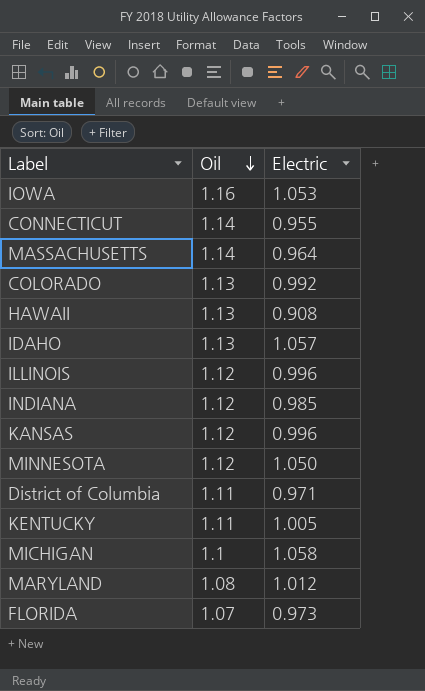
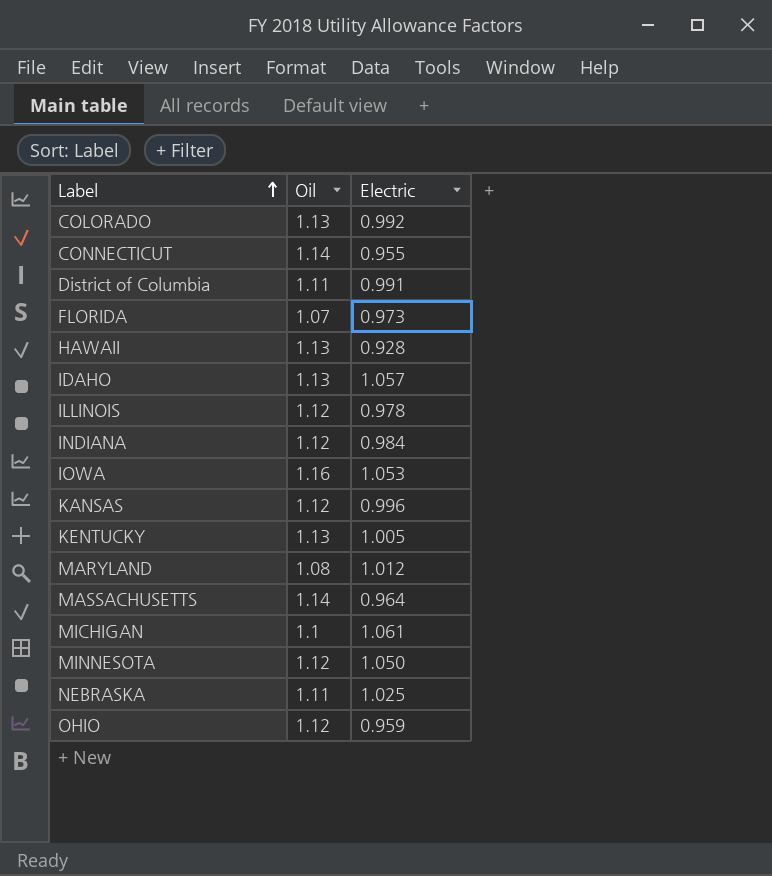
row order: Oil descending -> Label ascending
District of Columbia | Electric: 0.971 -> 0.991
HAWAII | Electric: 0.908 -> 0.928
ILLINOIS | Electric: 0.996 -> 0.978
INDIANA | Electric: 0.985 -> 0.984
KENTUCKY | Oil: 1.11 -> 1.13
MICHIGAN | Electric: 1.058 -> 1.061
row NEBRASKA: none -> 1.11 | 1.025
row OHIO: none -> 1.12 | 0.959

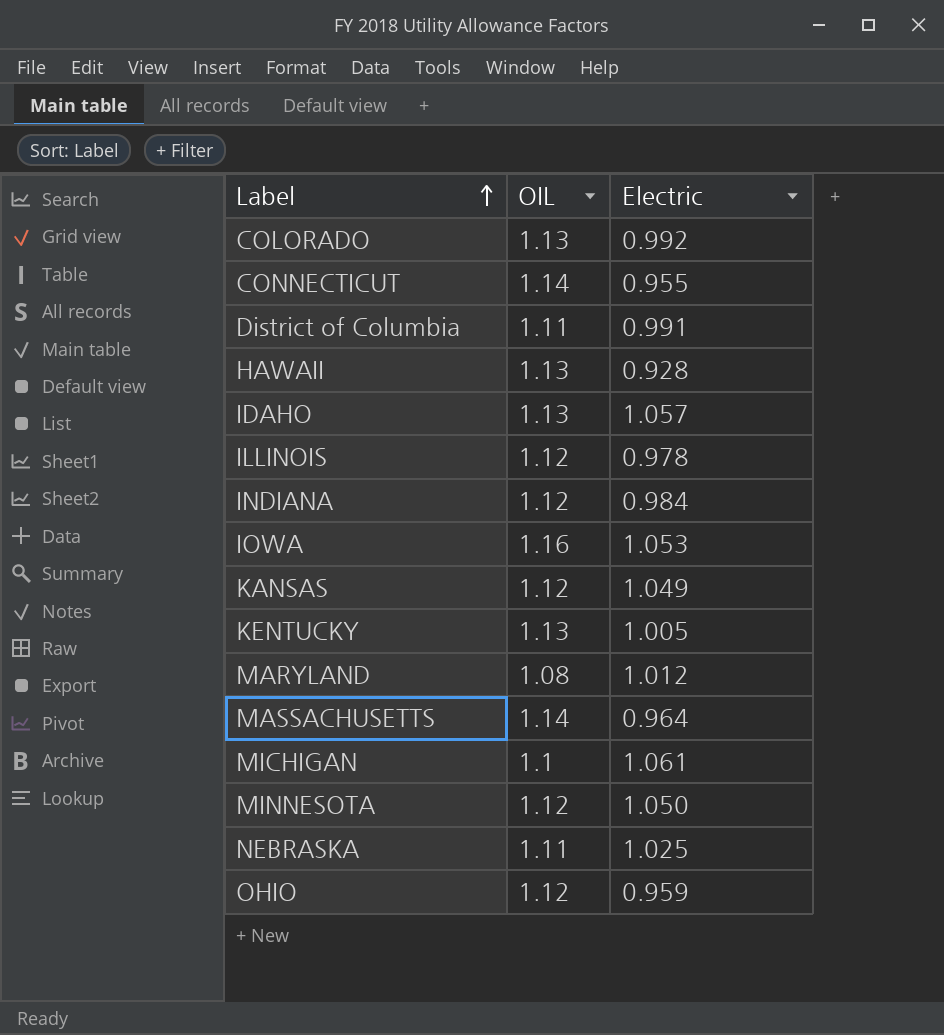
column name: Oil -> OIL
row FLORIDA: 1.07 | 0.973 -> none
KANSAS | Electric: 0.996 -> 1.049

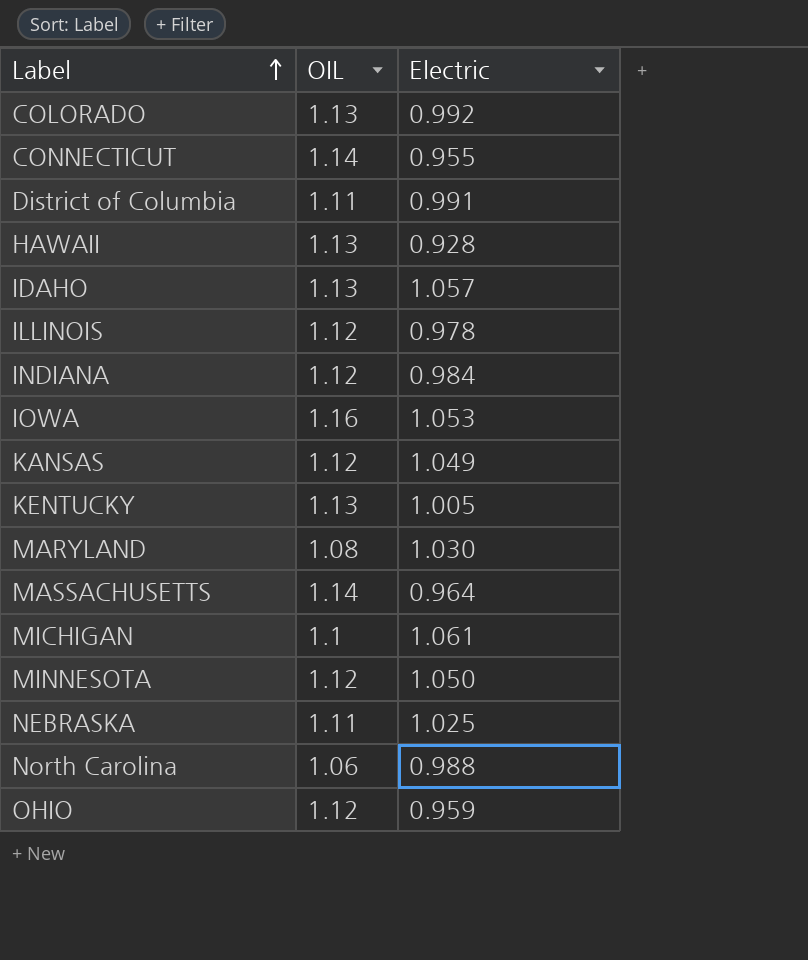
MARYLAND | Electric: 1.012 -> 1.030
row North Carolina: none -> 1.06 | 0.988

